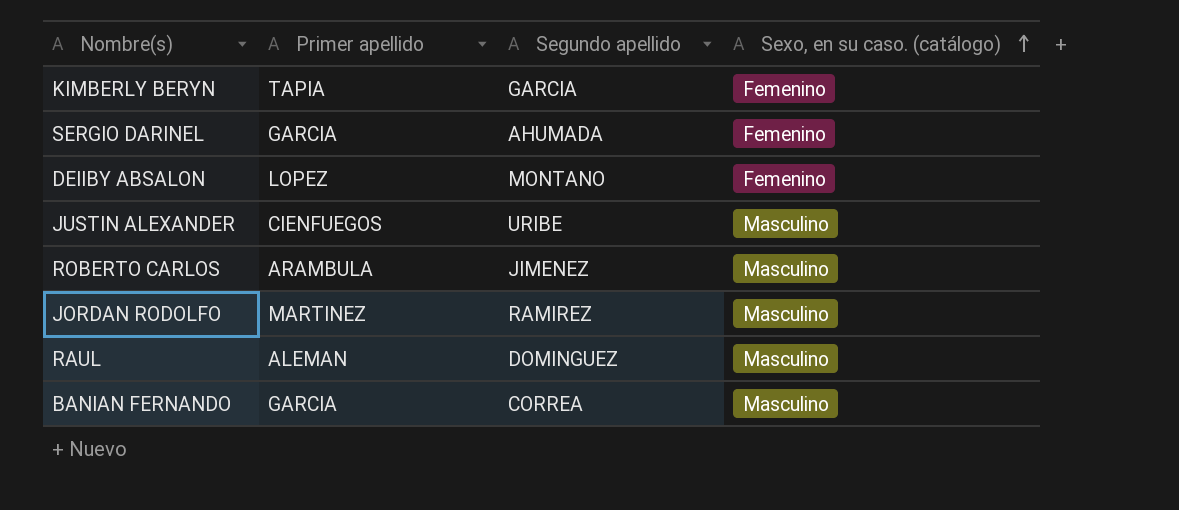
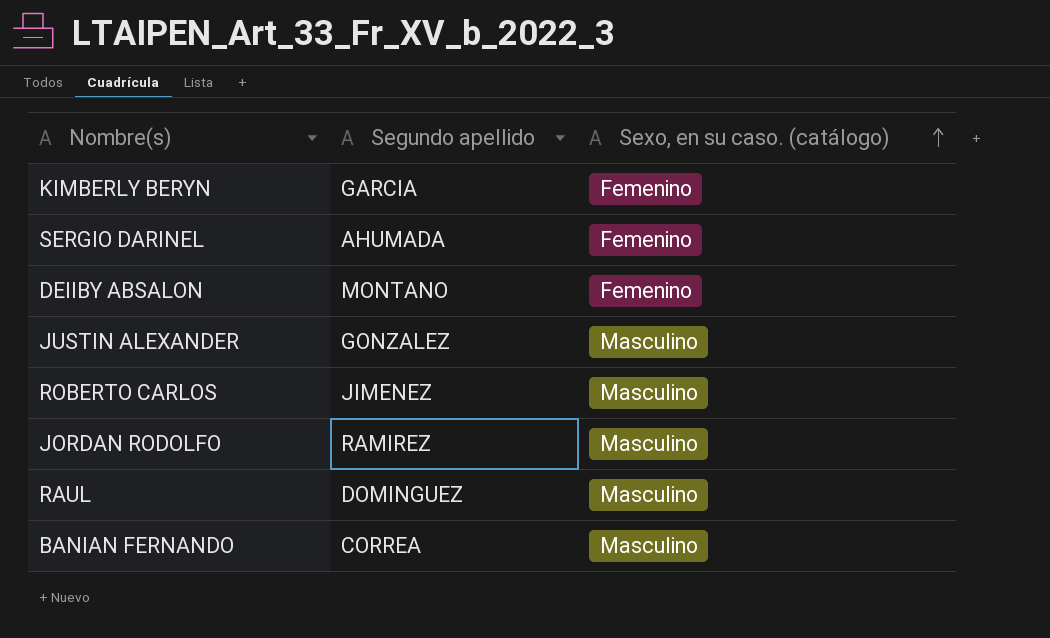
column Primer apellido | position: 2 -> none
JUSTIN ALEXANDER | Segundo apellido: URIBE -> GONZALEZ

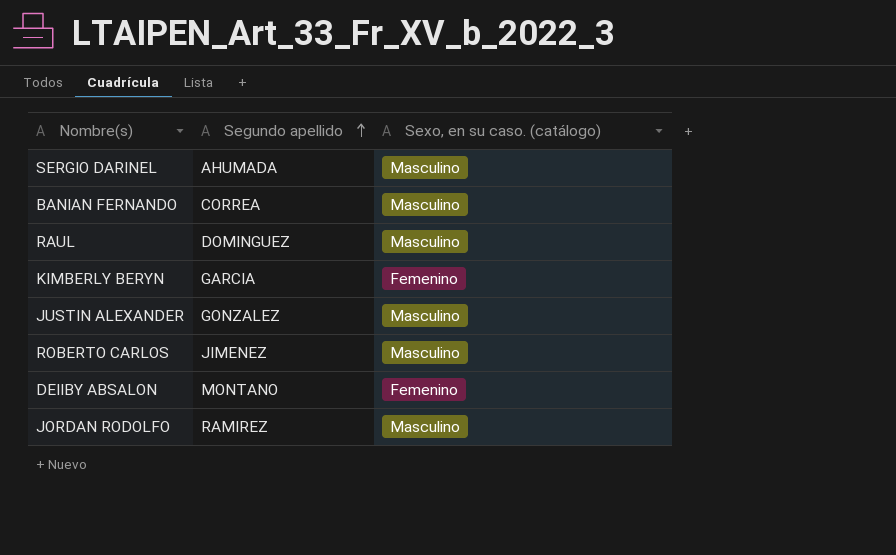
row order: Sexo, en su caso. (catálogo) ascending -> Segundo apellido ascending
SERGIO DARINEL | Sexo, en su caso. (catálogo): Femenino -> Masculino

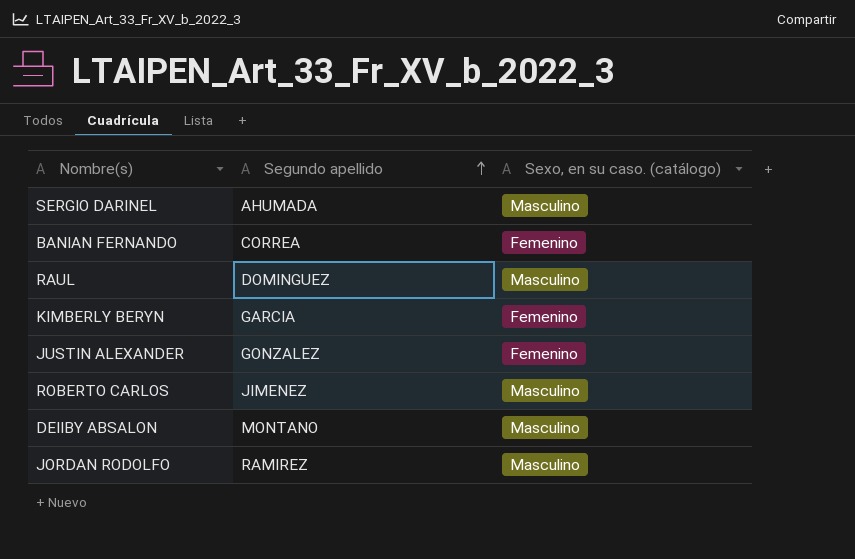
BANIAN FERNANDO | Sexo, en su caso. (catálogo): Masculino -> Femenino
JUSTIN ALEXANDER | Sexo, en su caso. (catálogo): Masculino -> Femenino
DEIIBY ABSALON | Sexo, en su caso. (catálogo): Femenino -> Masculino

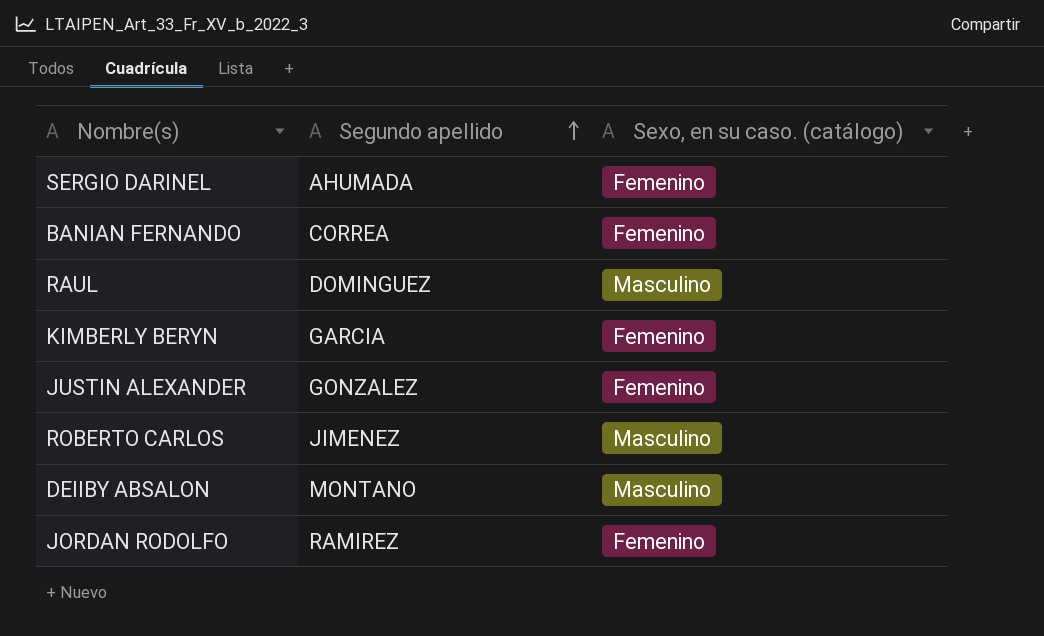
SERGIO DARINEL | Sexo, en su caso. (catálogo): Masculino -> Femenino
JORDAN RODOLFO | Sexo, en su caso. (catálogo): Masculino -> Femenino

